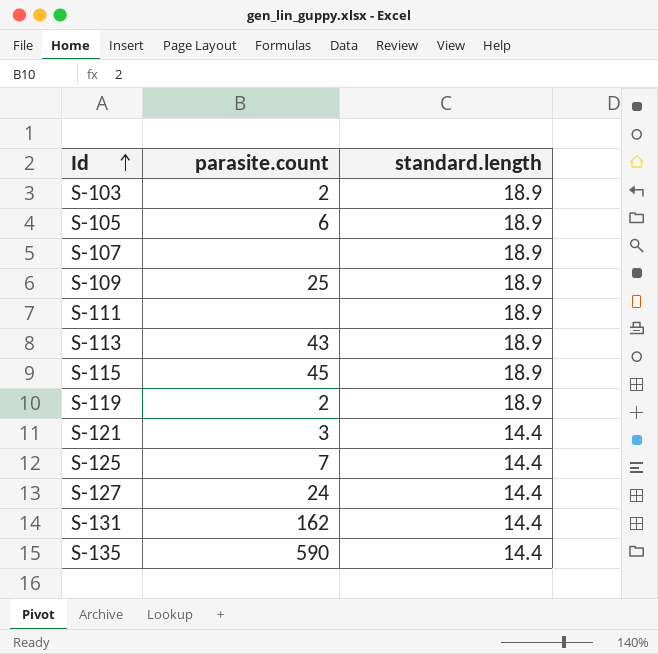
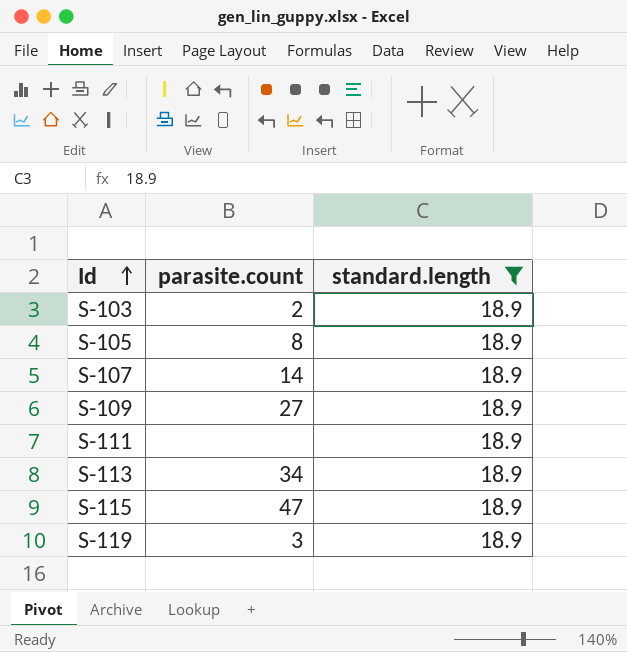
filter: none -> standard.length = 18.9
S-105 | parasite.count: 6 -> 8
S-107 | parasite.count: none -> 14
S-109 | parasite.count: 25 -> 27
S-113 | parasite.count: 43 -> 34
S-115 | parasite.count: 45 -> 47
S-119 | parasite.count: 2 -> 3

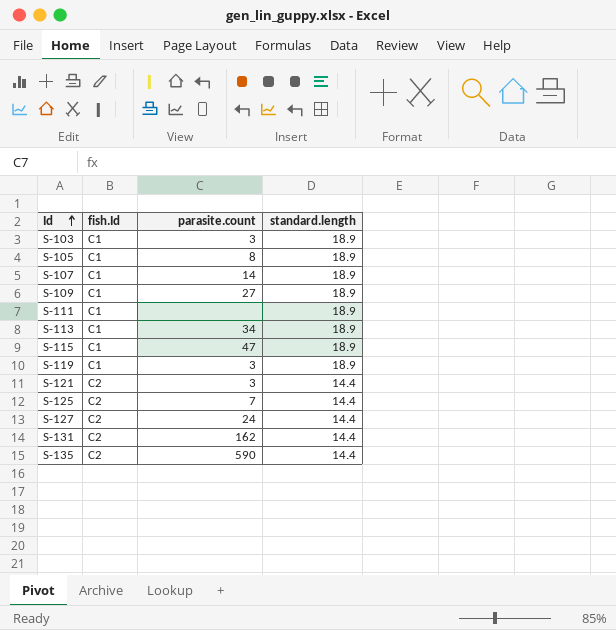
filter: standard.length = 18.9 -> none
column fish.Id | position: none -> 2
S-103 | parasite.count: 2 -> 3

